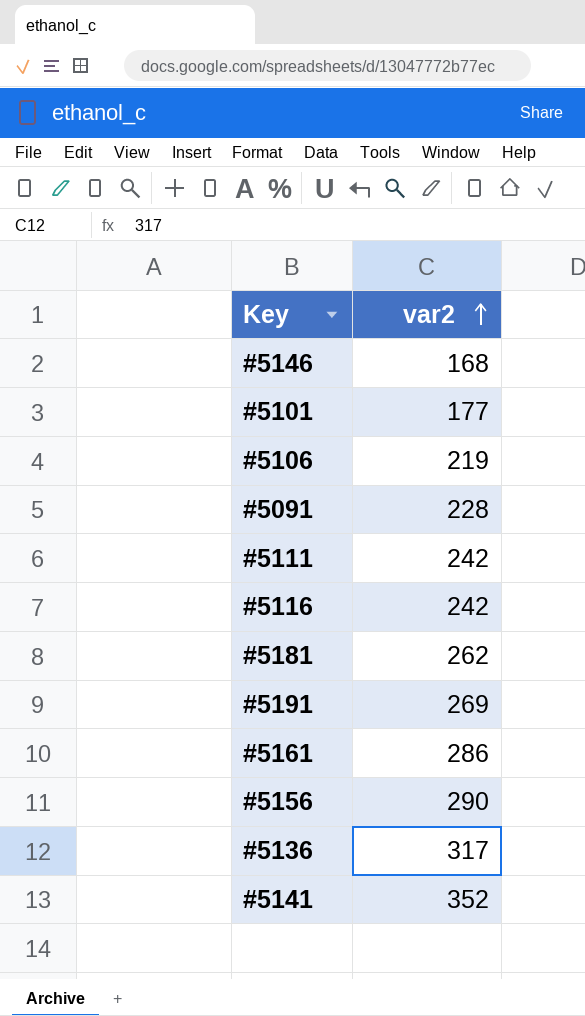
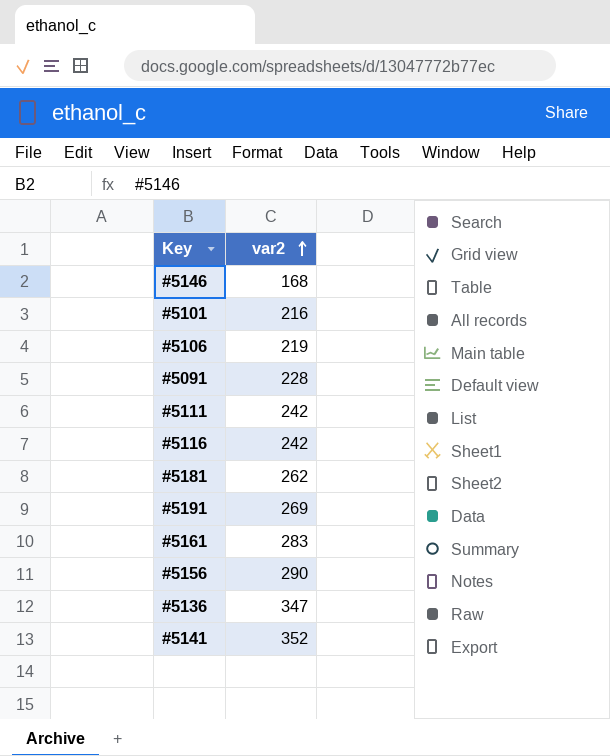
#5101 | var2: 177 -> 216
#5161 | var2: 286 -> 283
#5136 | var2: 317 -> 347

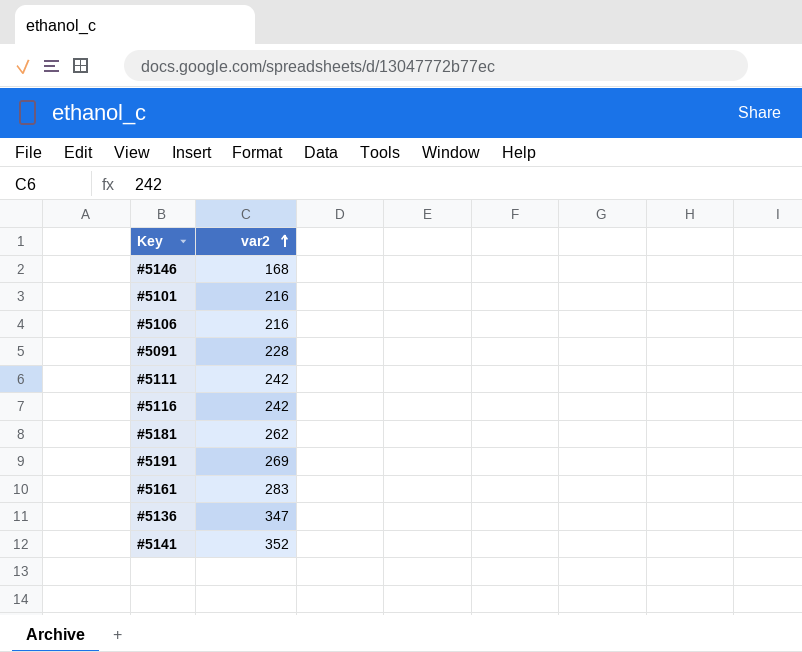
row #5156: 290 -> none
#5106 | var2: 219 -> 216

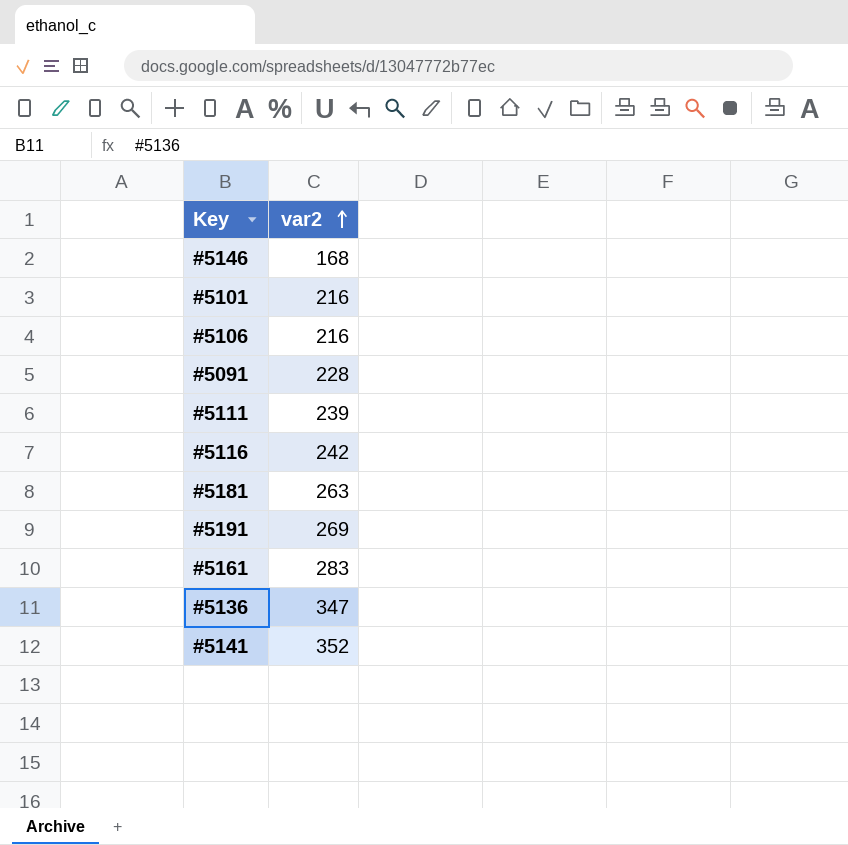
#5111 | var2: 242 -> 239
#5181 | var2: 262 -> 263

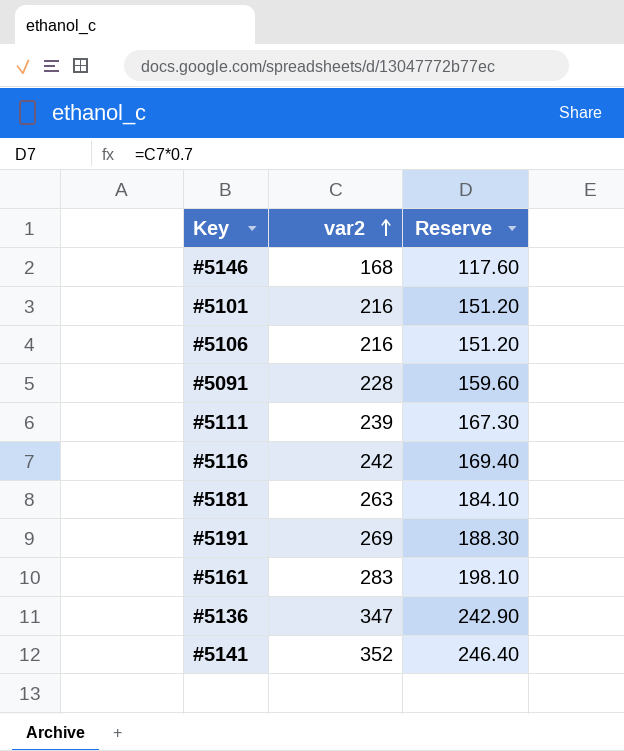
column Reserve | formula: none -> [var2] * 0.7

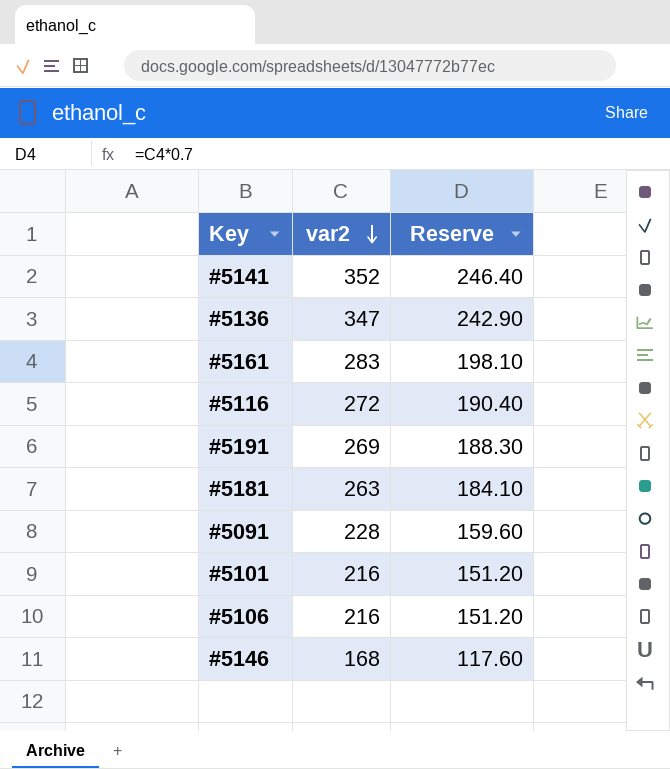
row order: var2 ascending -> var2 descending
row #5111: 239 | 167.30 -> none
#5116 | var2: 242 -> 272
#5116 | Reserve: 169.40 -> 190.40

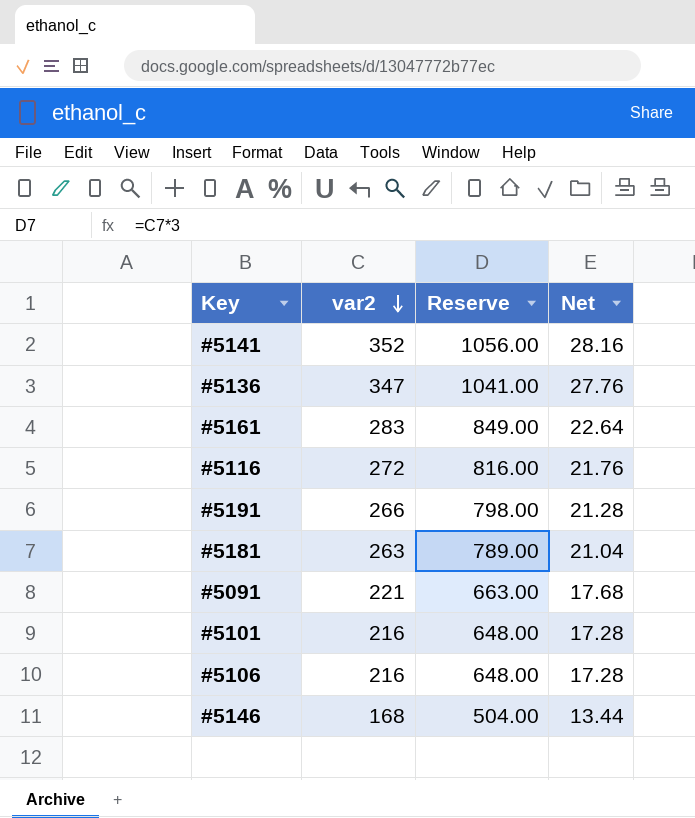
column Reserve | formula: [var2] * 0.7 -> [var2] * 3
column Net | formula: none -> [var2] * 0.08
#5191 | var2: 269 -> 266
#5091 | var2: 228 -> 221

